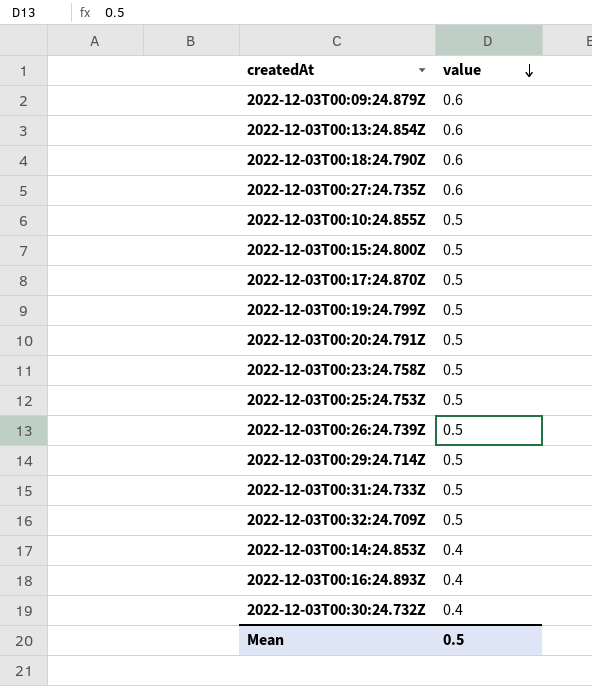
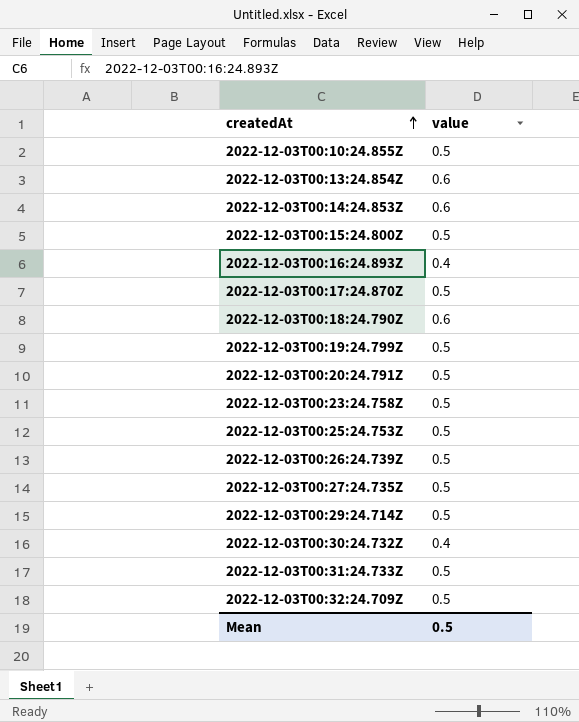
row order: value descending -> createdAt ascending
row 2022-12-03T00:09:24.879Z: 0.6 -> none
2022-12-03T00:14:24.853Z | value: 0.4 -> 0.6
2022-12-03T00:27:24.735Z | value: 0.6 -> 0.5

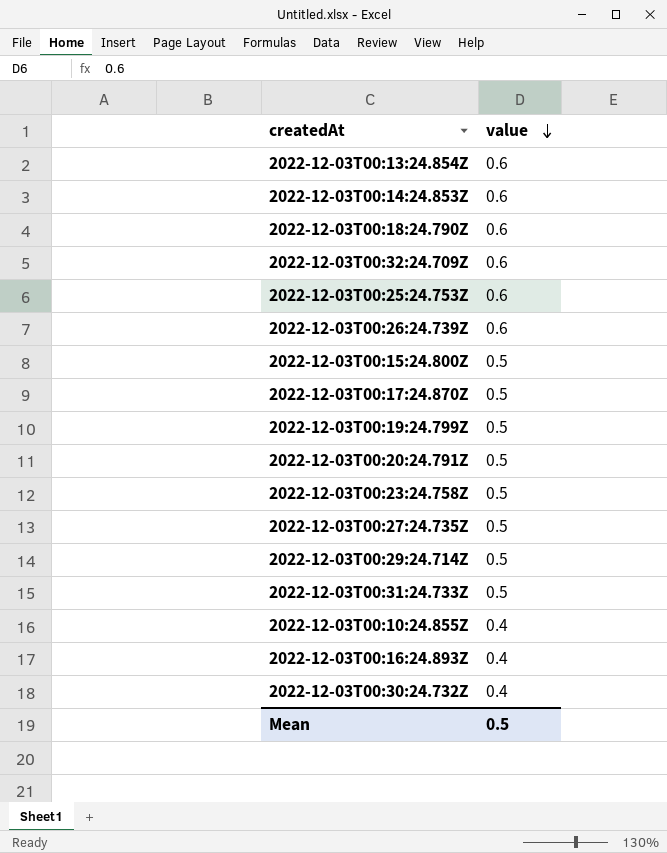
row order: createdAt ascending -> value descending
2022-12-03T00:32:24.709Z | value: 0.5 -> 0.6
2022-12-03T00:25:24.753Z | value: 0.5 -> 0.6
2022-12-03T00:26:24.739Z | value: 0.5 -> 0.6
2022-12-03T00:10:24.855Z | value: 0.5 -> 0.4

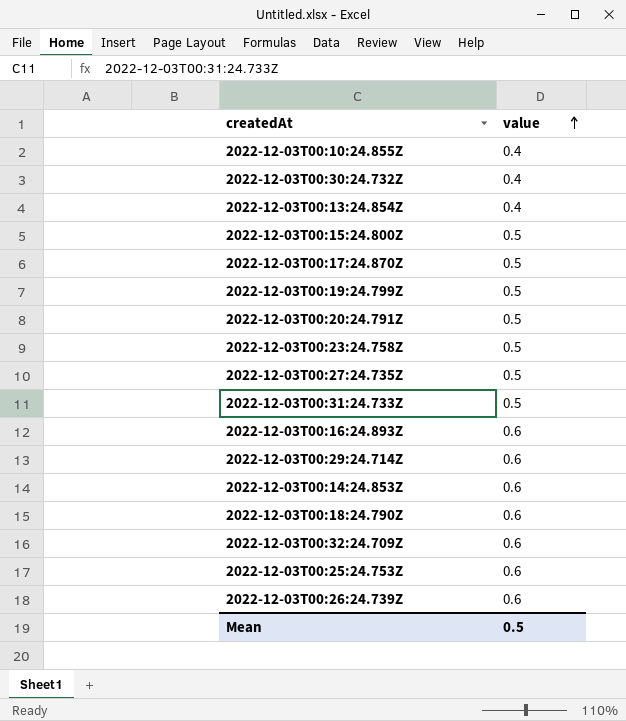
row order: value descending -> value ascending
2022-12-03T00:13:24.854Z | value: 0.6 -> 0.4
2022-12-03T00:16:24.893Z | value: 0.4 -> 0.6
2022-12-03T00:29:24.714Z | value: 0.5 -> 0.6

